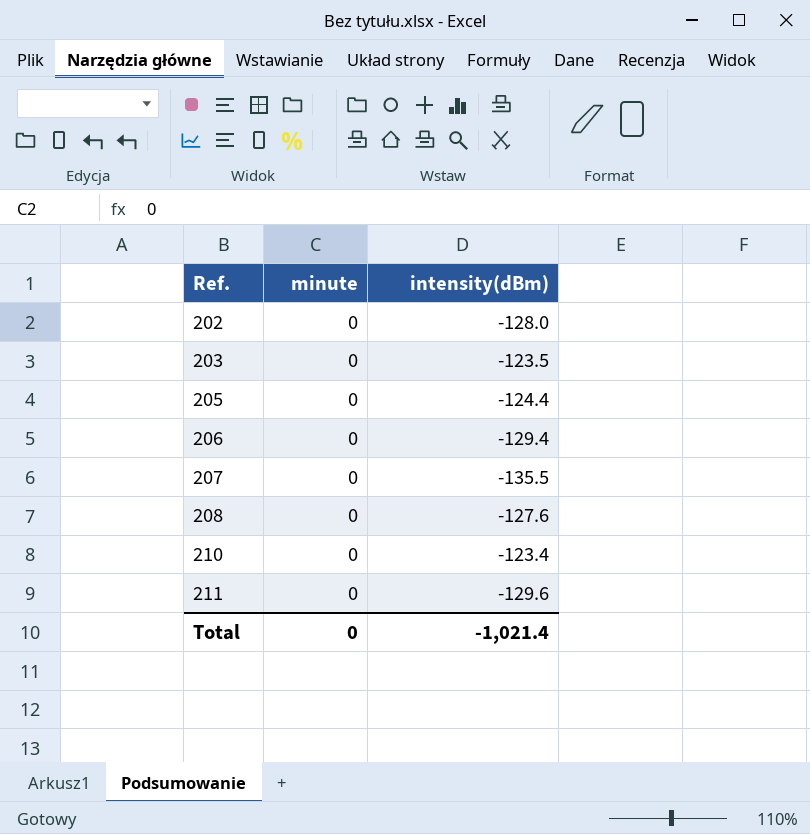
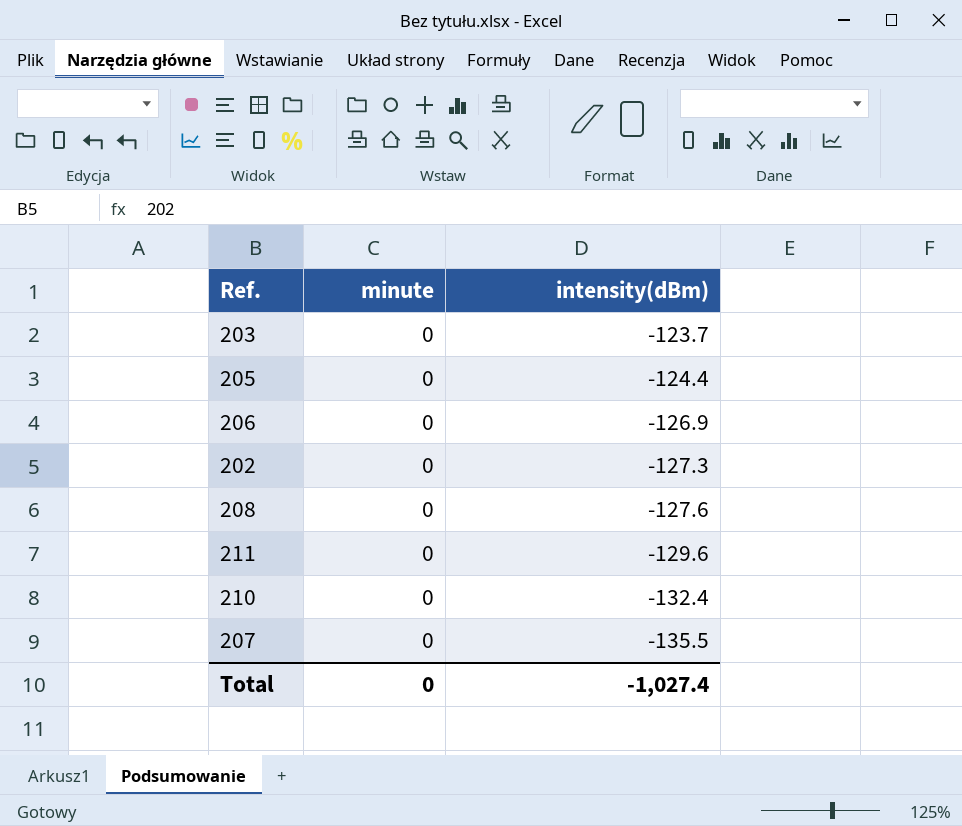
row order: Ref. ascending -> intensity(dBm) descending
203 | intensity(dBm): -123.5 -> -123.7
206 | intensity(dBm): -129.4 -> -126.9
202 | intensity(dBm): -128.0 -> -127.3
210 | intensity(dBm): -123.4 -> -132.4
Total | intensity(dBm): -1,021.4 -> -1,027.4

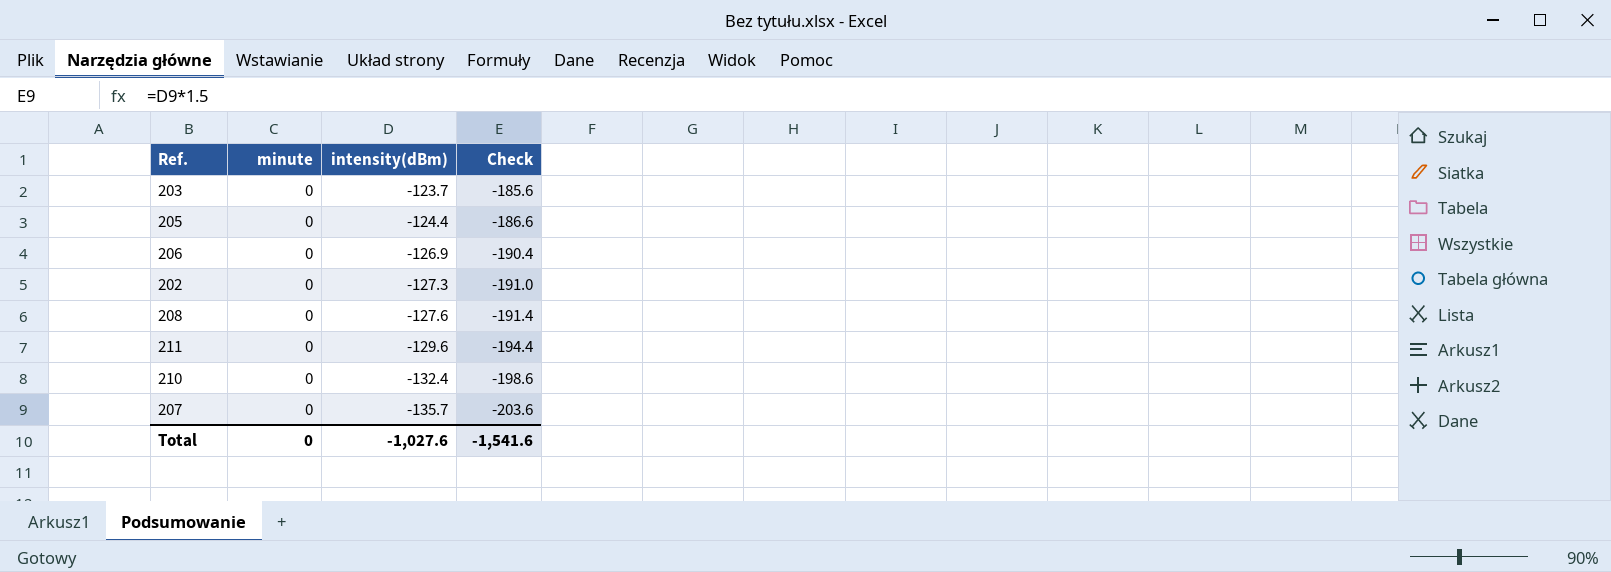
column Check | formula: none -> [intensity(dBm)] * 1.5
207 | intensity(dBm): -135.5 -> -135.7
Total | intensity(dBm): -1,027.4 -> -1,027.6

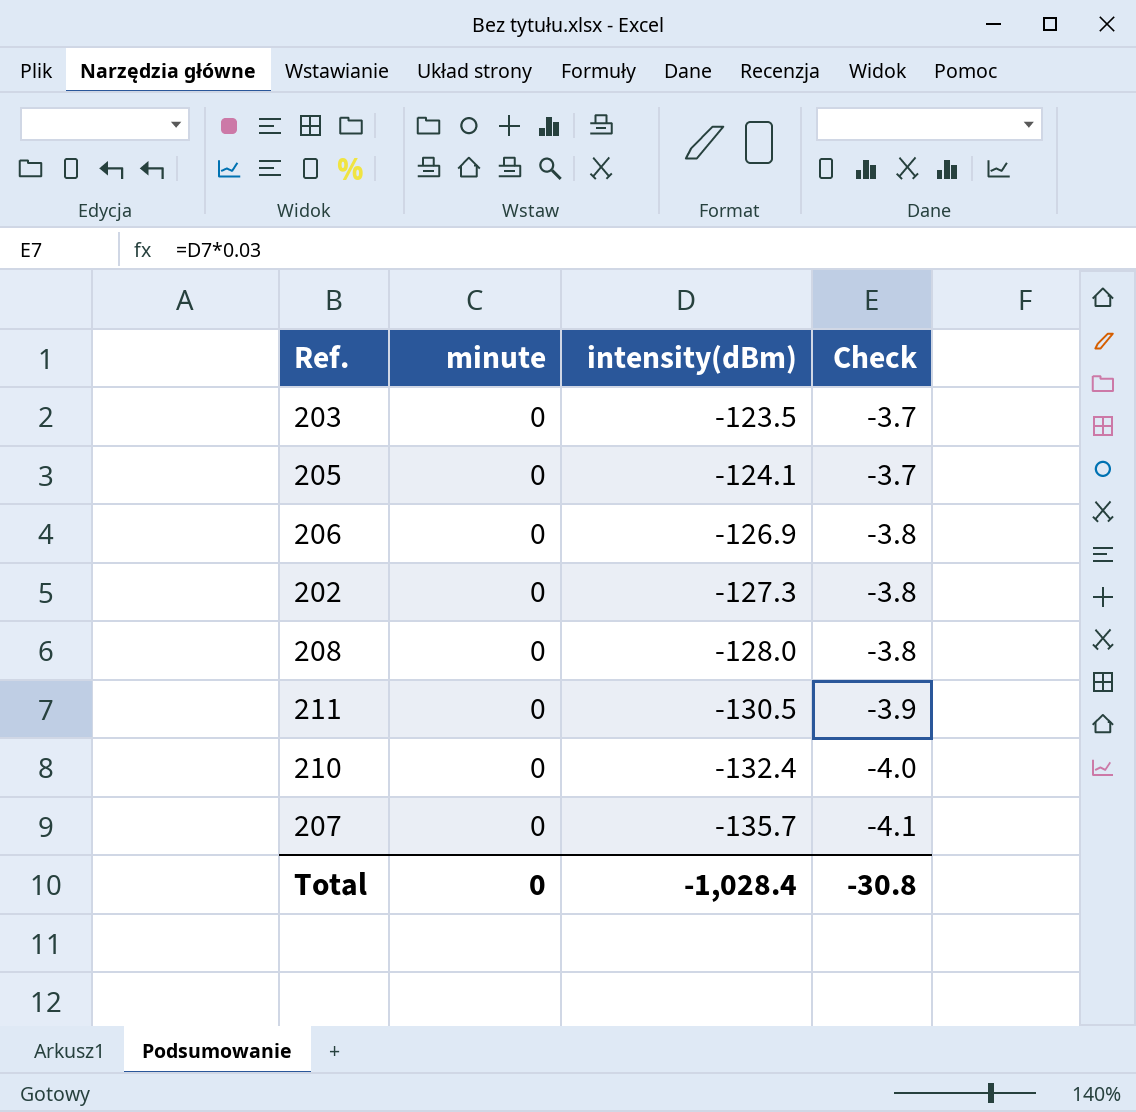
column Check | formula: [intensity(dBm)] * 1.5 -> [intensity(dBm)] * 0.03
203 | intensity(dBm): -123.7 -> -123.5
205 | intensity(dBm): -124.4 -> -124.1
208 | intensity(dBm): -127.6 -> -128.0
211 | intensity(dBm): -129.6 -> -130.5
Total | intensity(dBm): -1,027.6 -> -1,028.4
Total | Check: -1,541.6 -> -30.8

